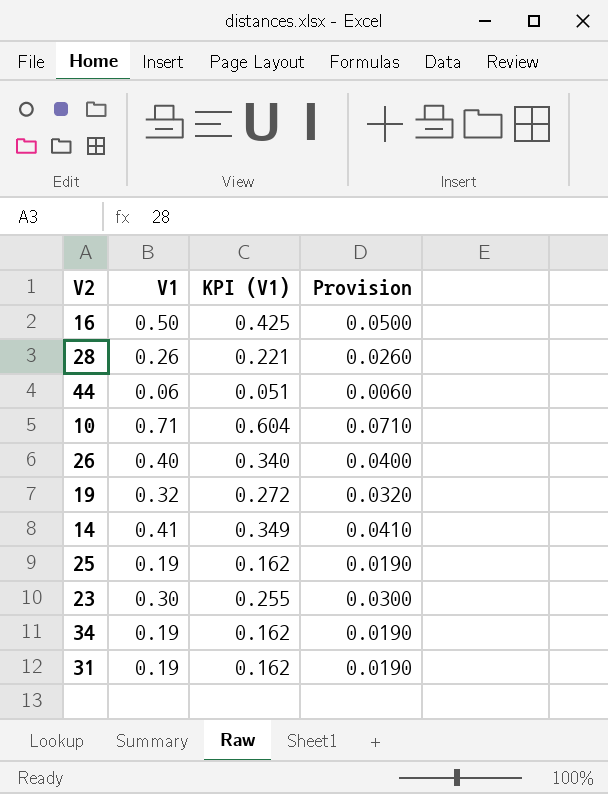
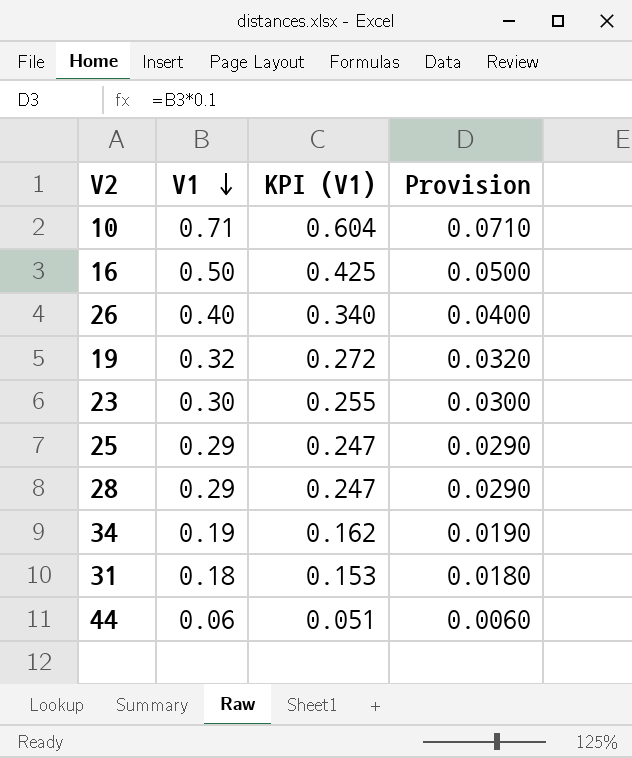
row order: none -> V1 descending
row 14: 0.41 | 0.349 | 0.0410 -> none
25 | V1: 0.19 -> 0.29
25 | KPI (V1): 0.162 -> 0.247
25 | Provision: 0.0190 -> 0.0290
28 | V1: 0.26 -> 0.29
28 | KPI (V1): 0.221 -> 0.247
28 | Provision: 0.0260 -> 0.0290
31 | V1: 0.19 -> 0.18
31 | KPI (V1): 0.162 -> 0.153
31 | Provision: 0.0190 -> 0.0180

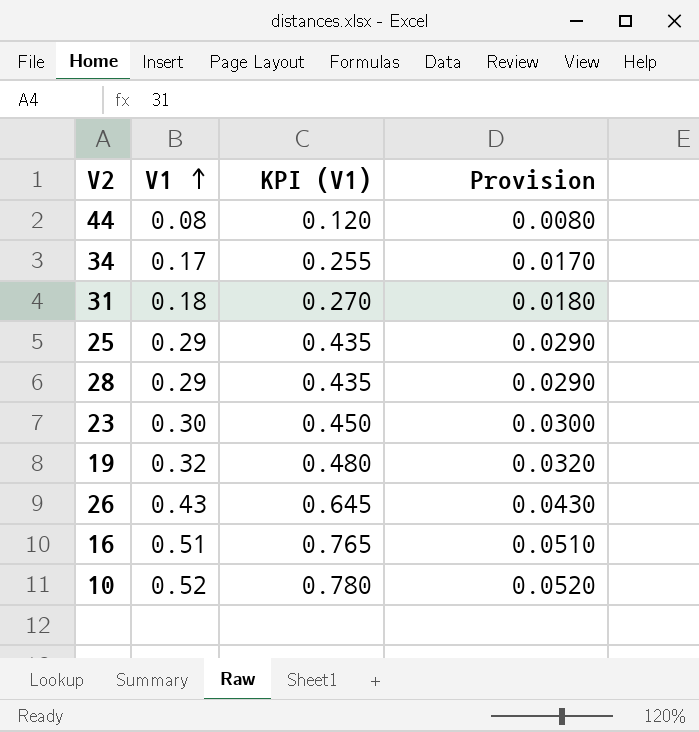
row order: V1 descending -> V1 ascending
column KPI (V1) | formula: [V1] * 0.85 -> [V1] * 1.5
44 | V1: 0.06 -> 0.08
44 | Provision: 0.0060 -> 0.0080
34 | V1: 0.19 -> 0.17
34 | Provision: 0.0190 -> 0.0170
26 | V1: 0.40 -> 0.43
26 | Provision: 0.0400 -> 0.0430
16 | V1: 0.50 -> 0.51
16 | Provision: 0.0500 -> 0.0510
10 | V1: 0.71 -> 0.52
10 | Provision: 0.0710 -> 0.0520

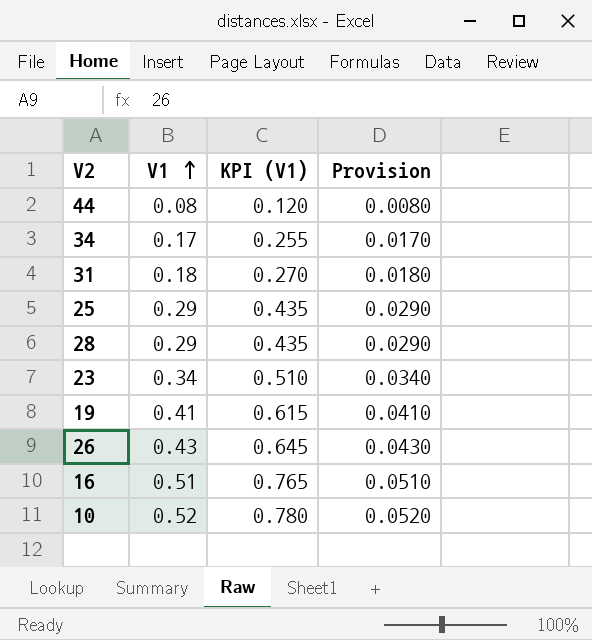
23 | V1: 0.30 -> 0.34
23 | KPI (V1): 0.450 -> 0.510
23 | Provision: 0.0300 -> 0.0340
19 | V1: 0.32 -> 0.41
19 | KPI (V1): 0.480 -> 0.615
19 | Provision: 0.0320 -> 0.0410

